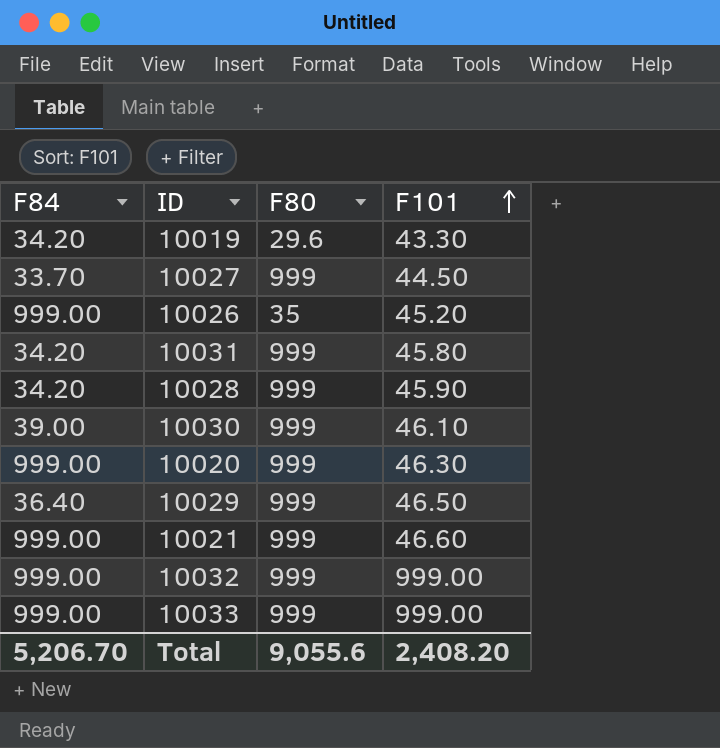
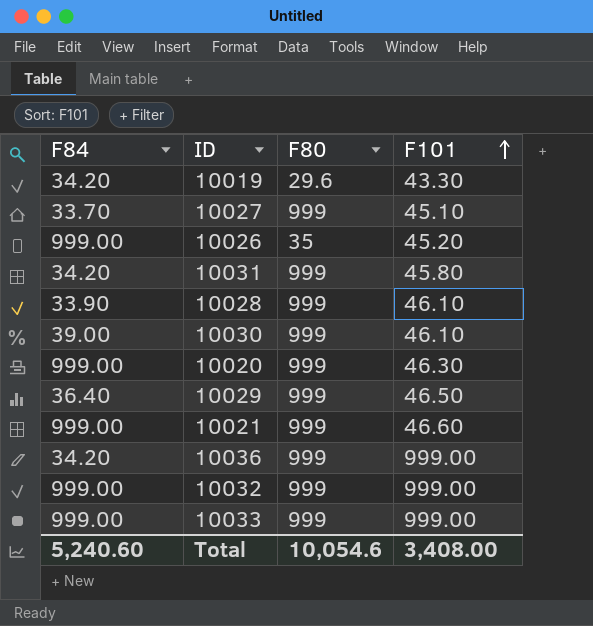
10027 | F101: 44.50 -> 45.10
10028 | F84: 34.20 -> 33.90
10028 | F101: 45.90 -> 46.10
row 10036: none -> 34.20 | 999 | 999.00
Total | F84: 5,206.70 -> 5,240.60
Total | F80: 9,055.6 -> 10,054.6
Total | F101: 2,408.20 -> 3,408.00

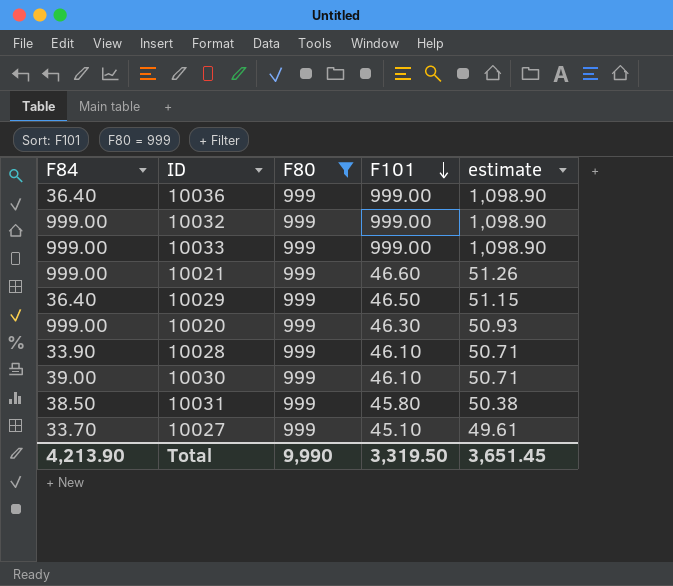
filter: none -> F80 = 999
row order: F101 ascending -> F101 descending
column estimate | formula: none -> [F101] * 1.1
10036 | F84: 34.20 -> 36.40
10031 | F84: 34.20 -> 38.50
Total | F84: 5,240.60 -> 4,213.90
Total | F80: 10,054.6 -> 9,990
Total | F101: 3,408.00 -> 3,319.50

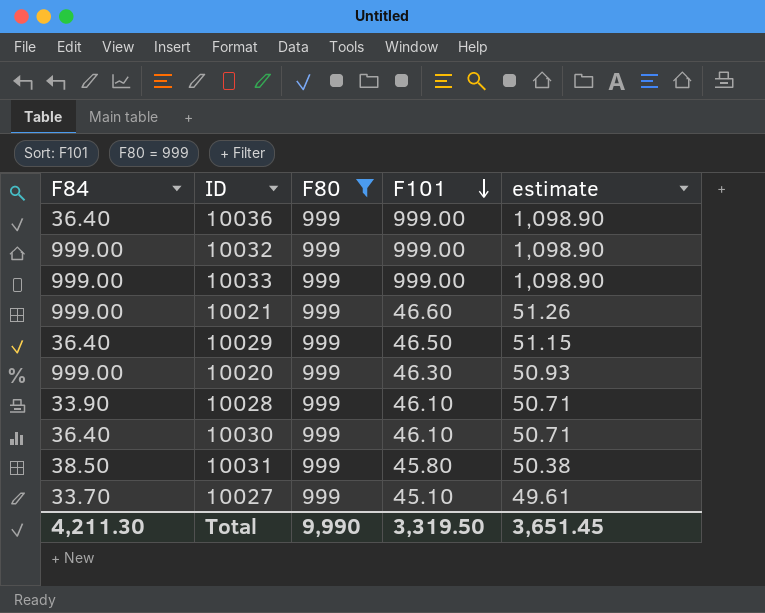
10030 | F84: 39.00 -> 36.40
Total | F84: 4,213.90 -> 4,211.30

